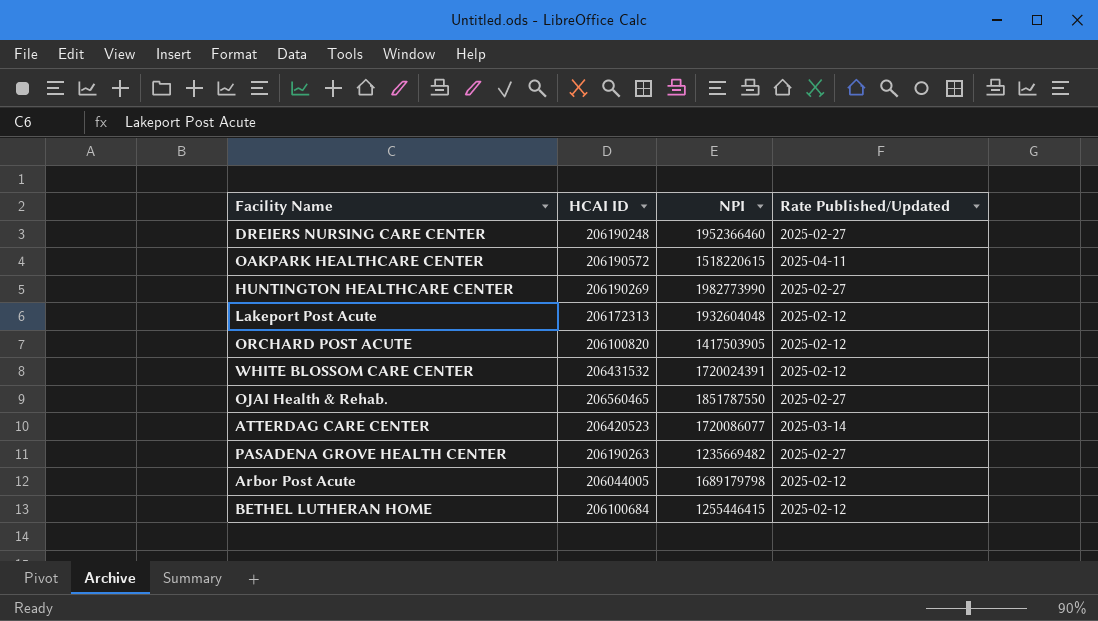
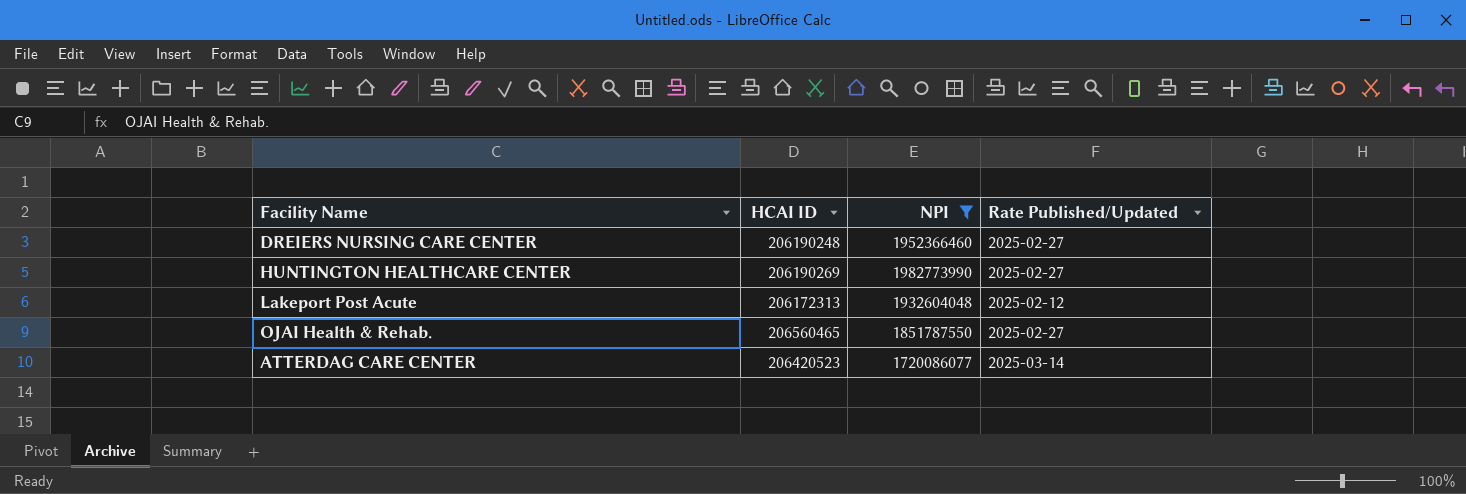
filter: none -> NPI >= 1720086077

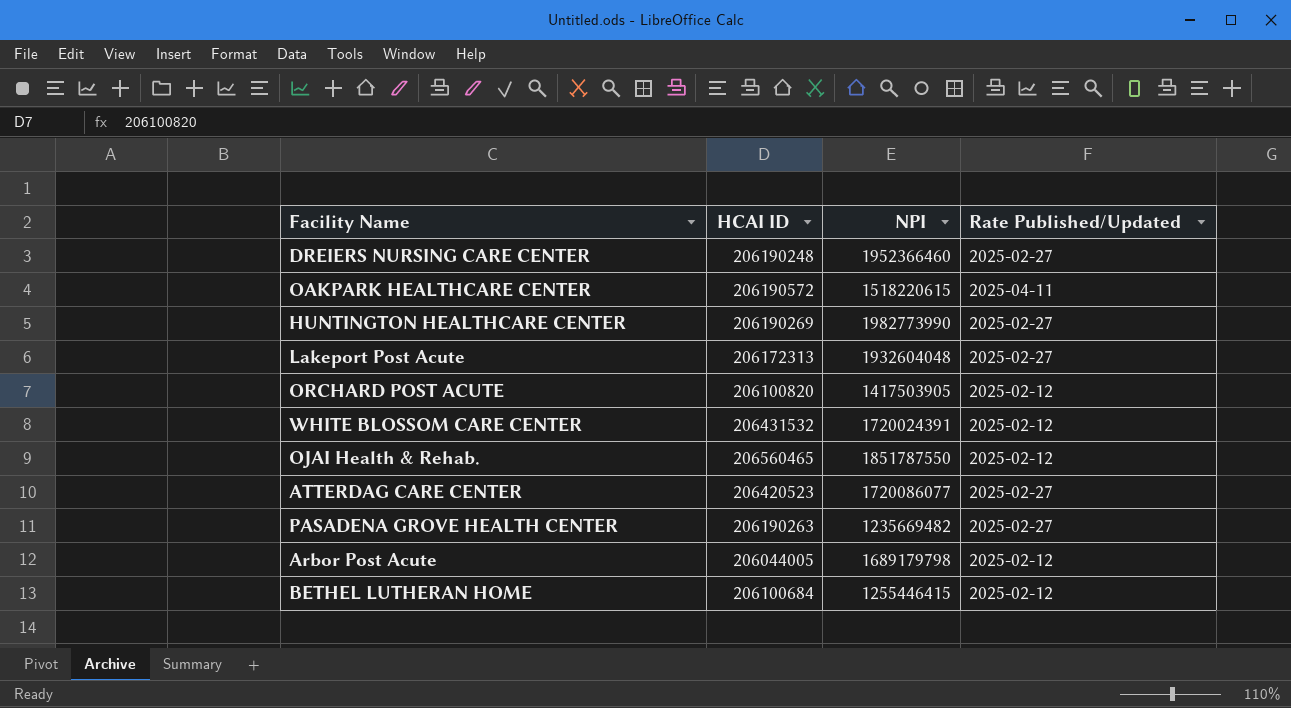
filter: NPI >= 1720086077 -> none
Lakeport Post Acute | Rate Published/Updated: 2025-02-12 -> 2025-02-27
OJAI Health & Rehab. | Rate Published/Updated: 2025-02-27 -> 2025-02-12
ATTERDAG CARE CENTER | Rate Published/Updated: 2025-03-14 -> 2025-02-27

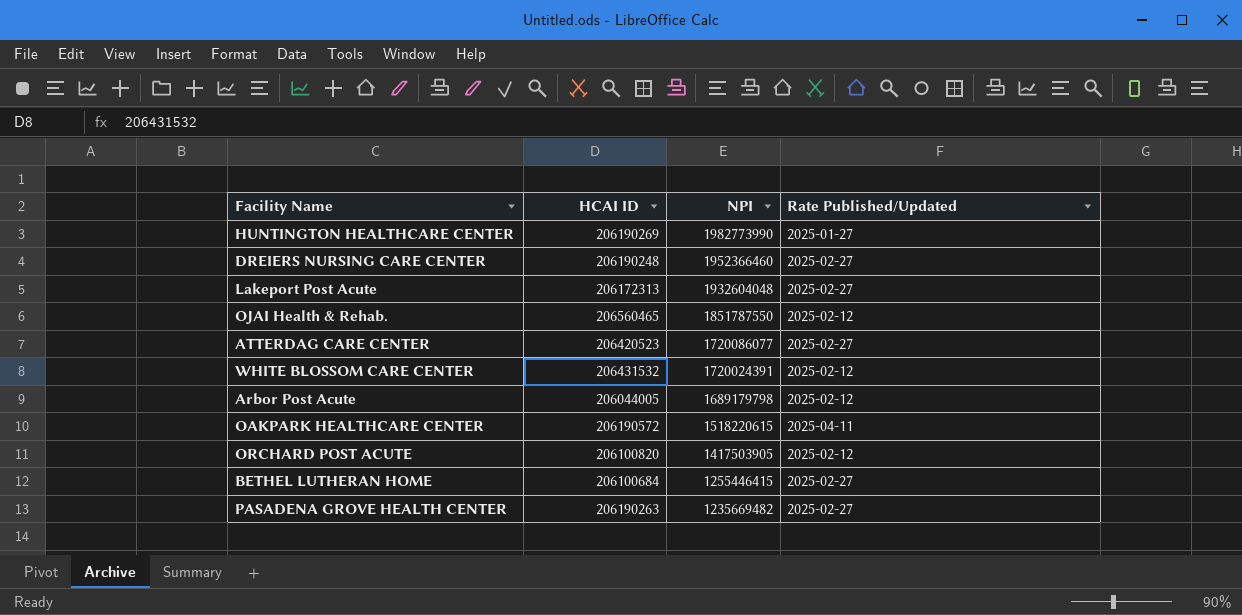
row order: none -> NPI descending
HUNTINGTON HEALTHCARE CENTER | Rate Published/Updated: 2025-02-27 -> 2025-01-27
BETHEL LUTHERAN HOME | Rate Published/Updated: 2025-02-12 -> 2025-02-27

